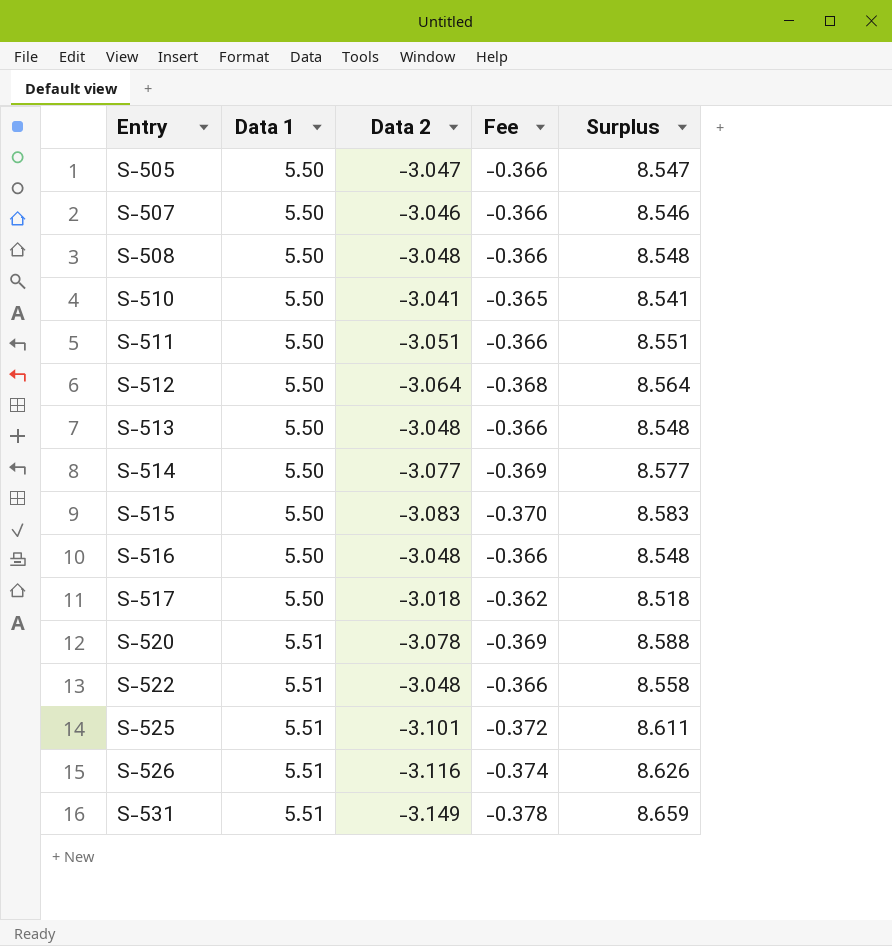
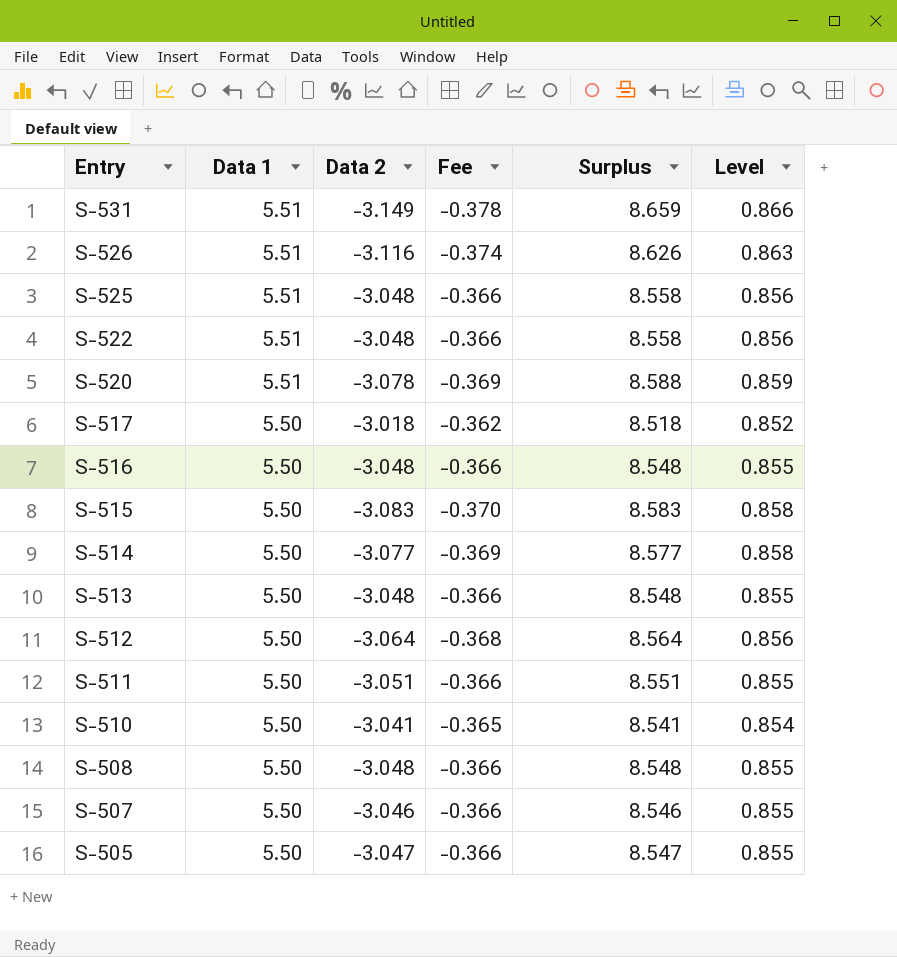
row order: Entry ascending -> Entry descending
column Level | formula: none -> [Surplus] * 0.1
S-525 | Data 2: -3.101 -> -3.048
S-525 | Fee: -0.372 -> -0.366
S-525 | Surplus: 8.611 -> 8.558

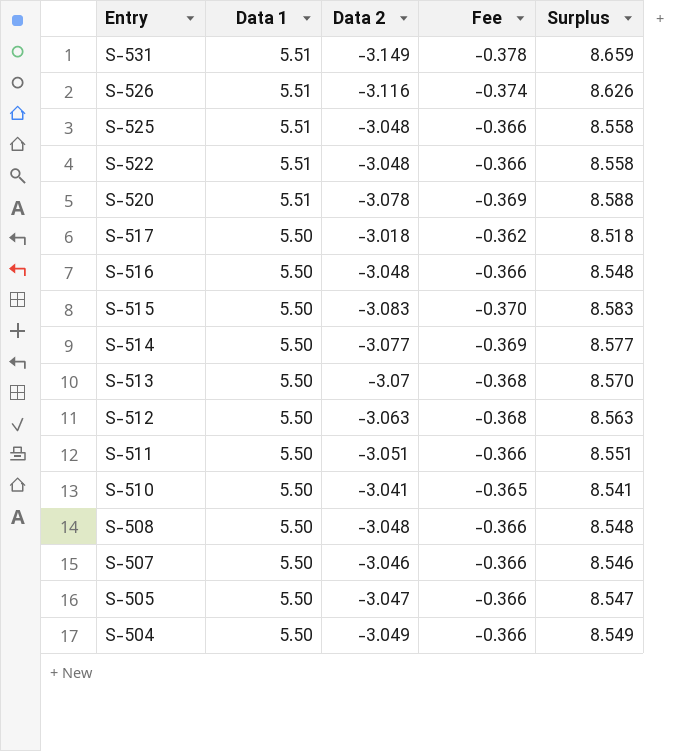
column Level | formula: [Surplus] * 0.1 -> none
S-513 | Data 2: -3.048 -> -3.07
S-513 | Fee: -0.366 -> -0.368
S-513 | Surplus: 8.548 -> 8.570
S-512 | Data 2: -3.064 -> -3.063
S-512 | Surplus: 8.564 -> 8.563
row S-504: none -> 5.50 | -3.049 | -0.366 | 8.549

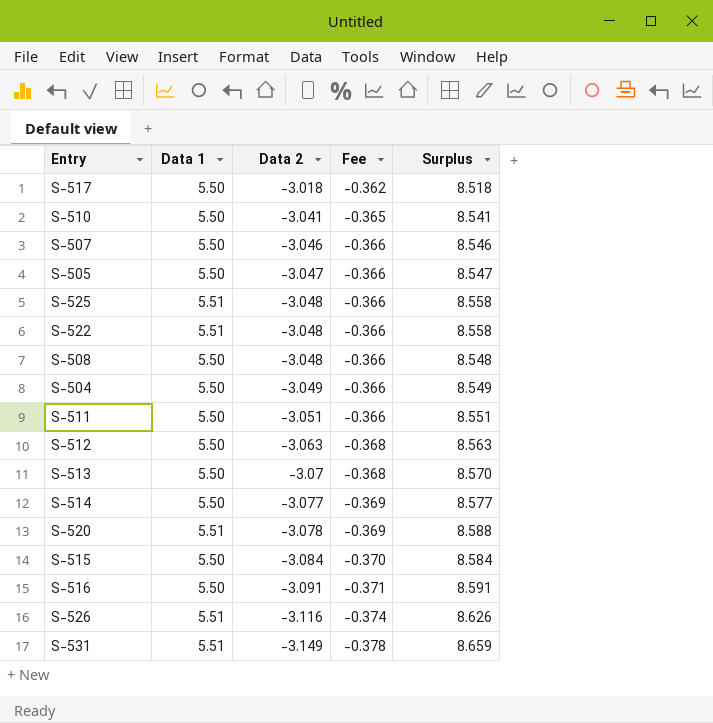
row order: Entry descending -> Data 2 descending
S-515 | Data 2: -3.083 -> -3.084
S-515 | Surplus: 8.583 -> 8.584
S-516 | Data 2: -3.048 -> -3.091
S-516 | Fee: -0.366 -> -0.371
S-516 | Surplus: 8.548 -> 8.591

